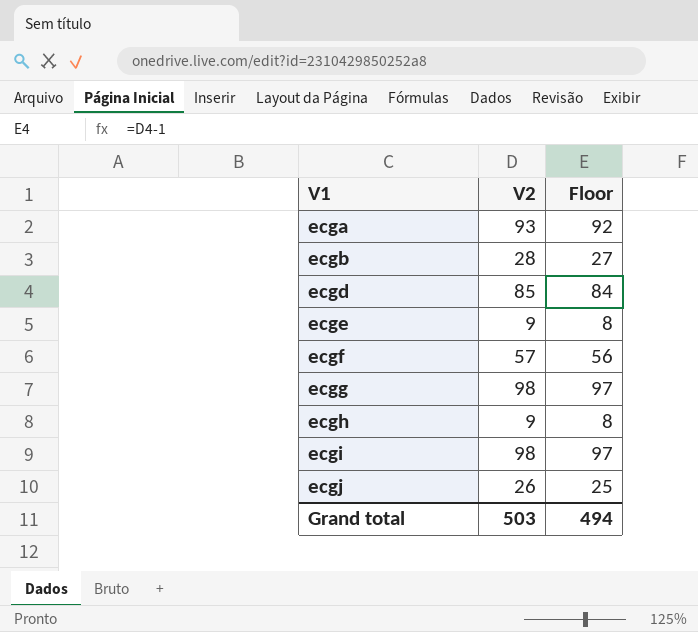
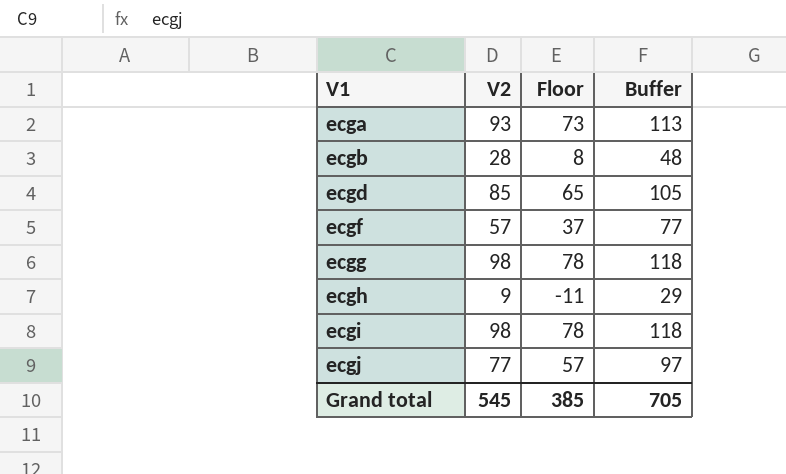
column Floor | formula: [V2] - 1 -> [V2] - 20
column Buffer | formula: none -> [V2] + 20
row ecge: 9 | 8 -> none
ecgj | V2: 26 -> 77
Grand total | V2: 503 -> 545
Grand total | Floor: 494 -> 385

